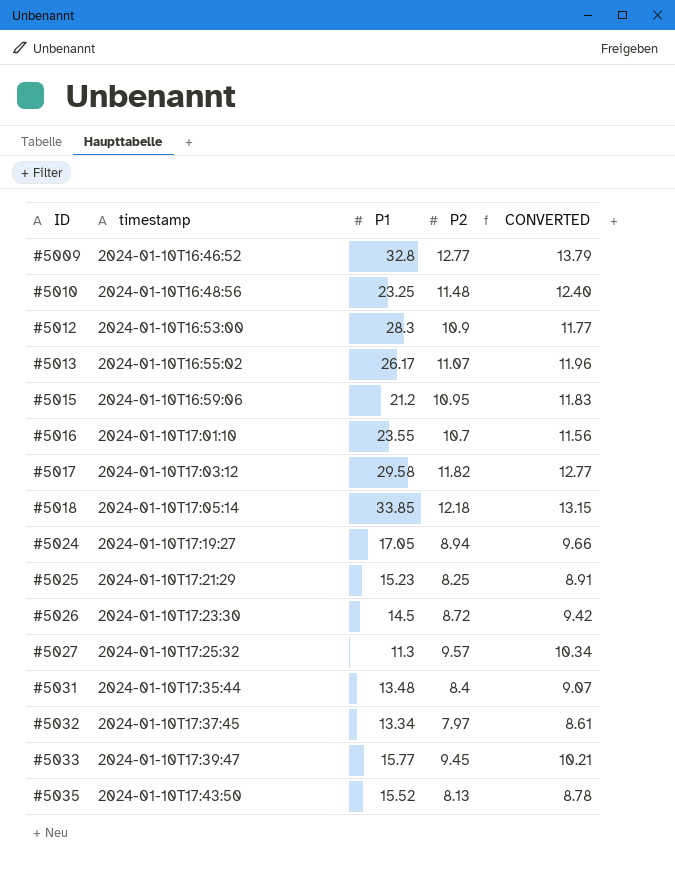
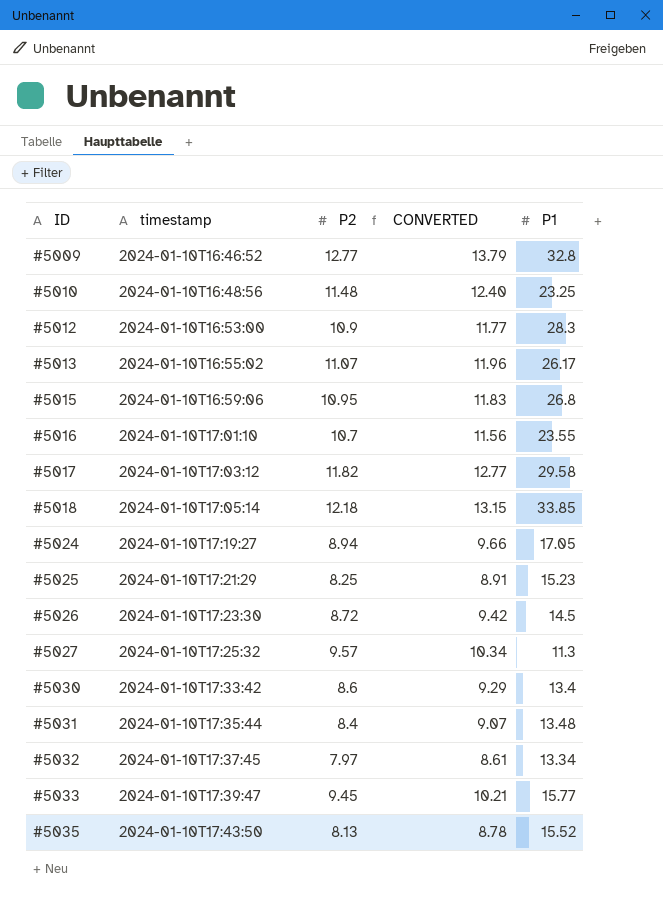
column P1 | position: 3 -> 5
#5015 | P1: 21.2 -> 26.8
row #5030: none -> 2024-01-10T17:33:42 | 8.6 | 9.29 | 13.4

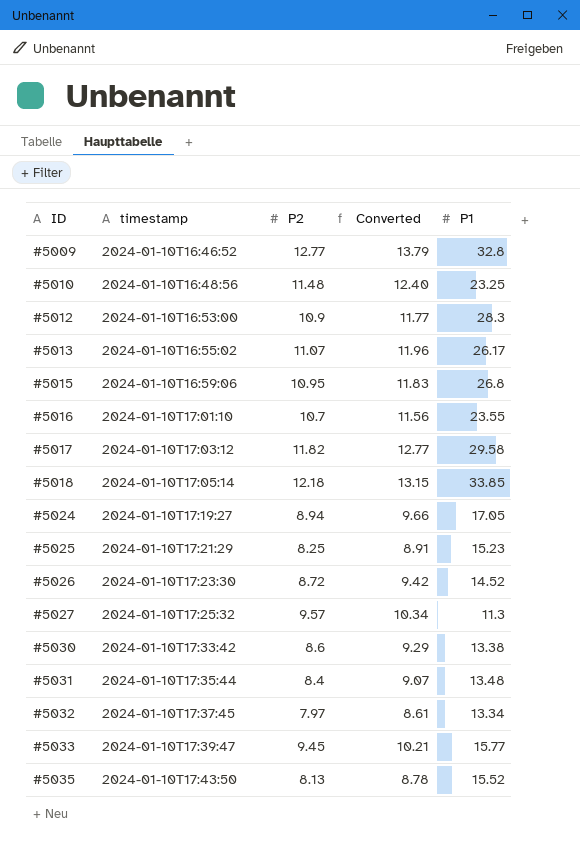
column name: CONVERTED -> Converted
#5026 | P1: 14.5 -> 14.52
#5030 | P1: 13.4 -> 13.38

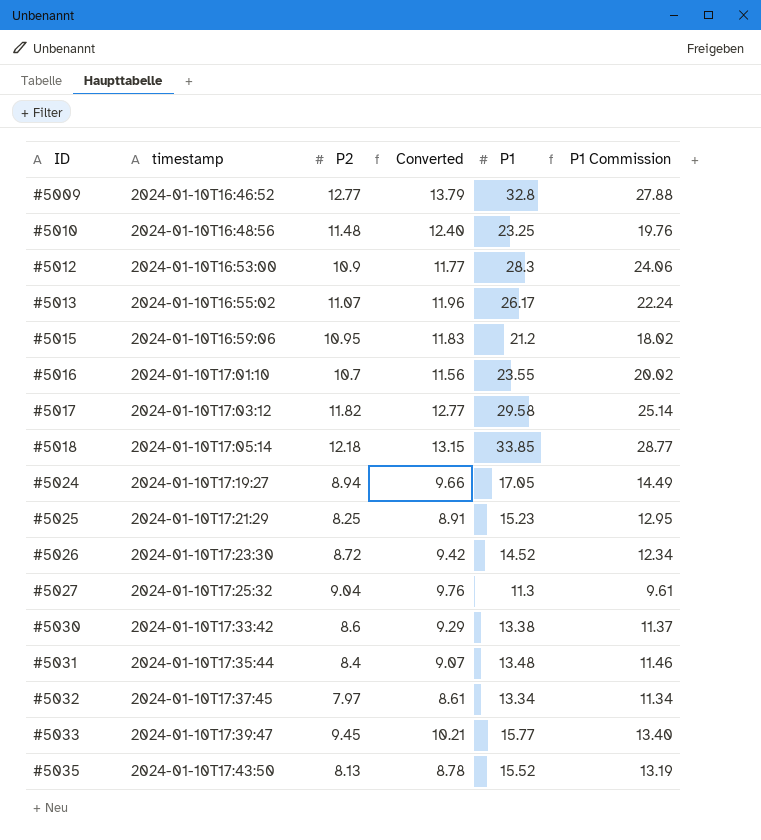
column P1 Commission | formula: none -> [P1] * 0.85
#5015 | P1: 26.8 -> 21.2
#5027 | P2: 9.57 -> 9.04
#5027 | Converted: 10.34 -> 9.76

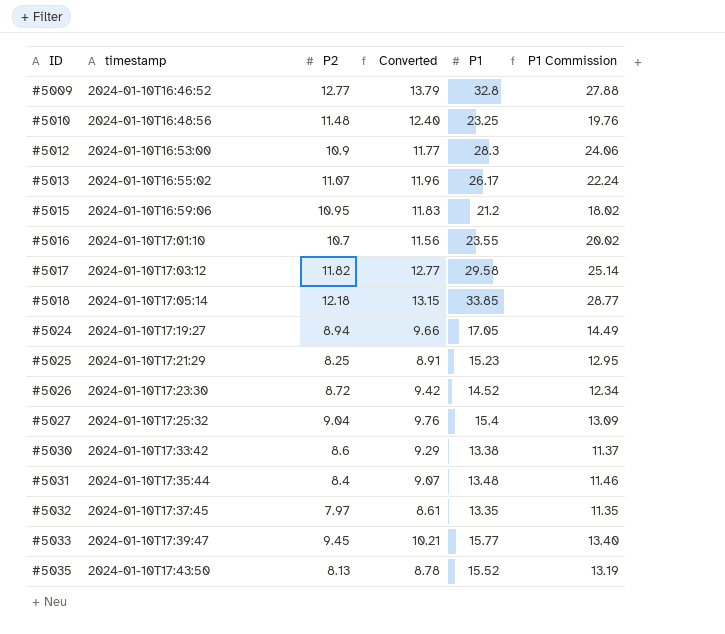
#5027 | P1: 11.3 -> 15.4
#5027 | P1 Commission: 9.61 -> 13.09
#5032 | P1: 13.34 -> 13.35
#5032 | P1 Commission: 11.34 -> 11.35

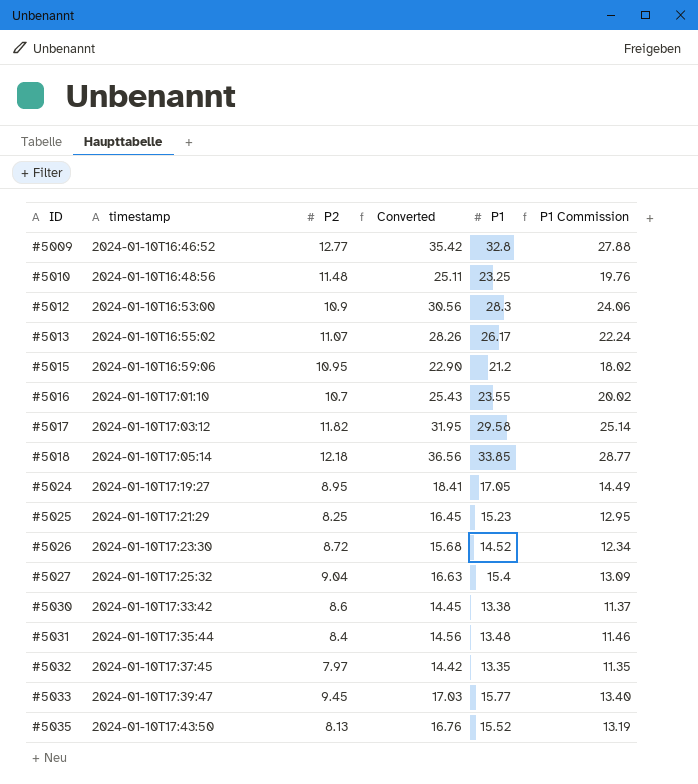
column Converted | formula: [P2] * 1.08 -> [P1] * 1.08
#5024 | P2: 8.94 -> 8.95

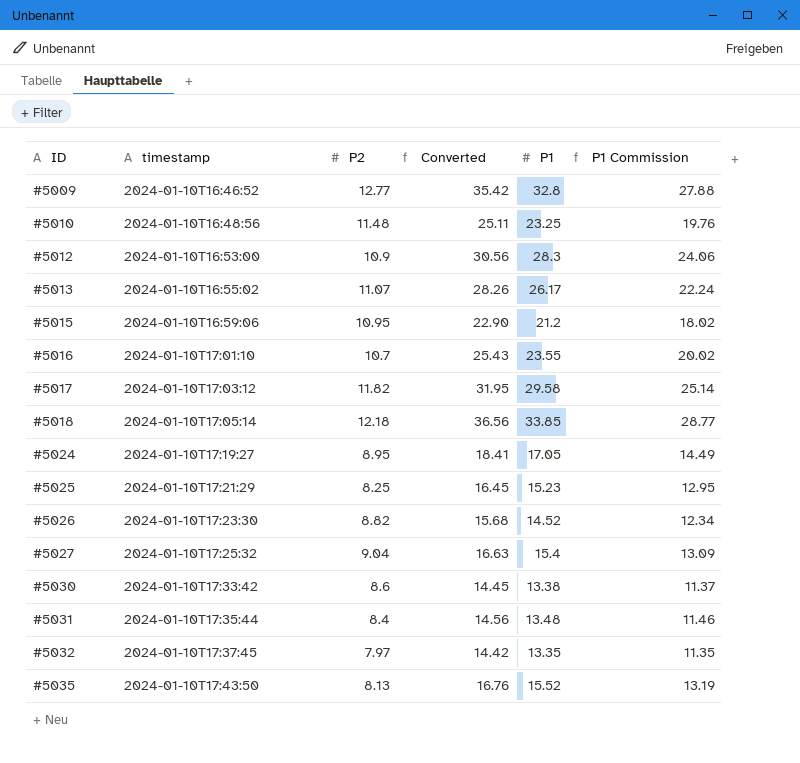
row #5033: 2024-01-10T17:39:47 | 9.45 | 17.03 | 15.77 | 13.40 -> none
#5026 | P2: 8.72 -> 8.82

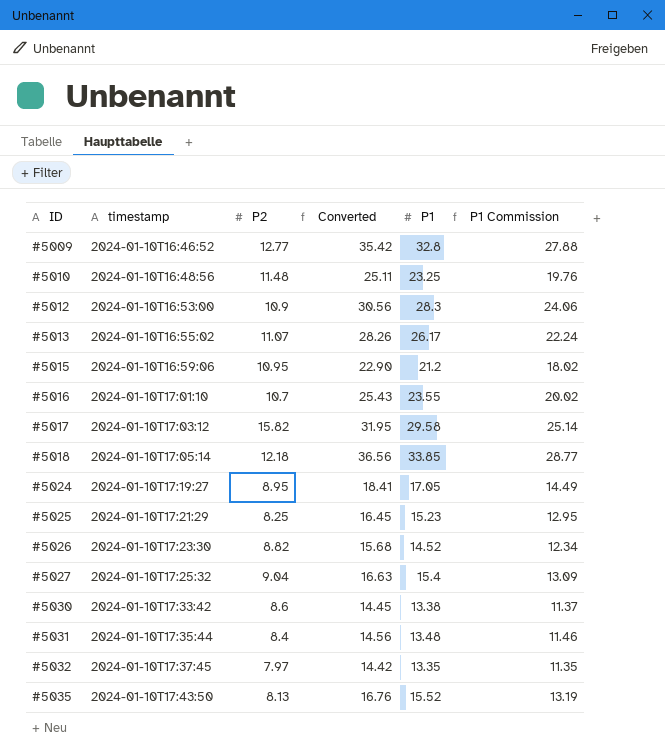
#5017 | P2: 11.82 -> 15.82

